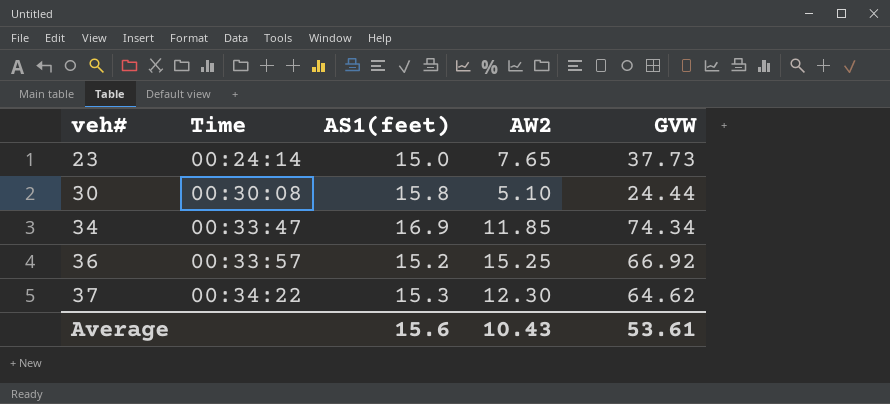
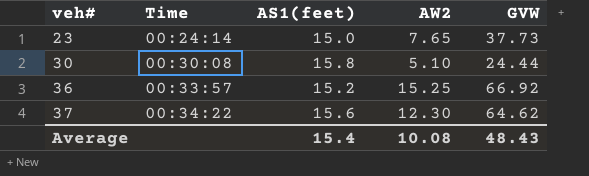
row 34: 00:33:47 | 16.9 | 11.85 | 74.34 -> none
37 | AS1(feet): 15.3 -> 15.6
Average | AS1(feet): 15.6 -> 15.4
Average | AW2: 10.43 -> 10.08
Average | GVW: 53.61 -> 48.43

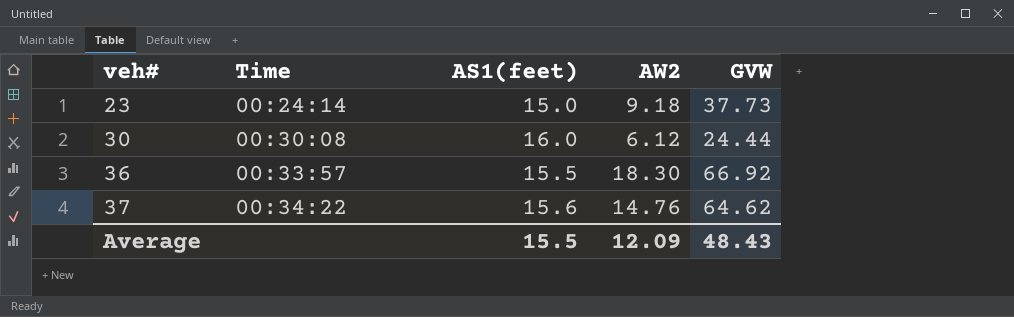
23 | AW2: 7.65 -> 9.18
30 | AS1(feet): 15.8 -> 16.0
30 | AW2: 5.10 -> 6.12
36 | AS1(feet): 15.2 -> 15.5
36 | AW2: 15.25 -> 18.30
37 | AW2: 12.30 -> 14.76
Average | AS1(feet): 15.4 -> 15.5
Average | AW2: 10.08 -> 12.09

